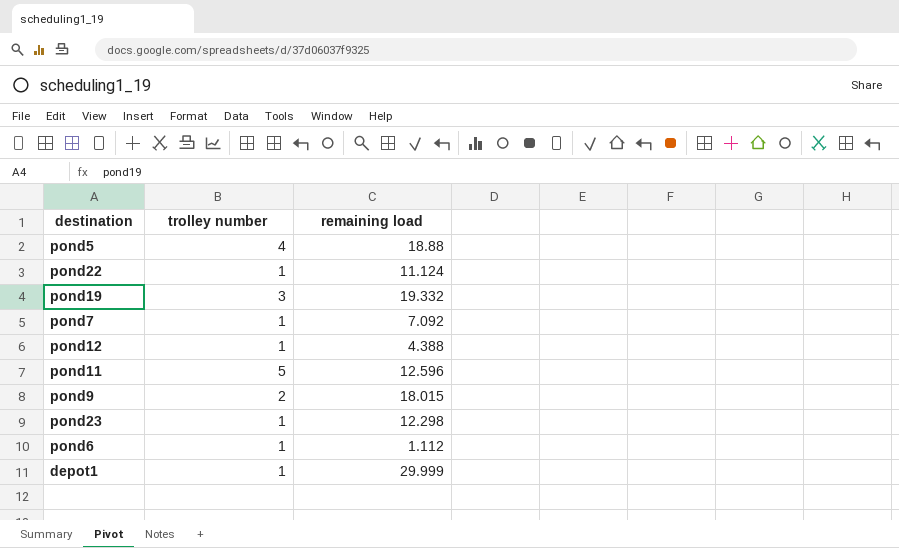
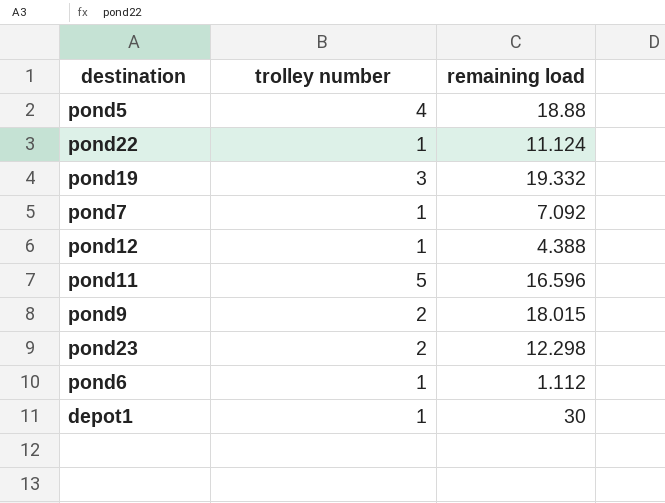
pond11 | remaining load: 12.596 -> 16.596
pond23 | trolley number: 1 -> 2
depot1 | remaining load: 29.999 -> 30

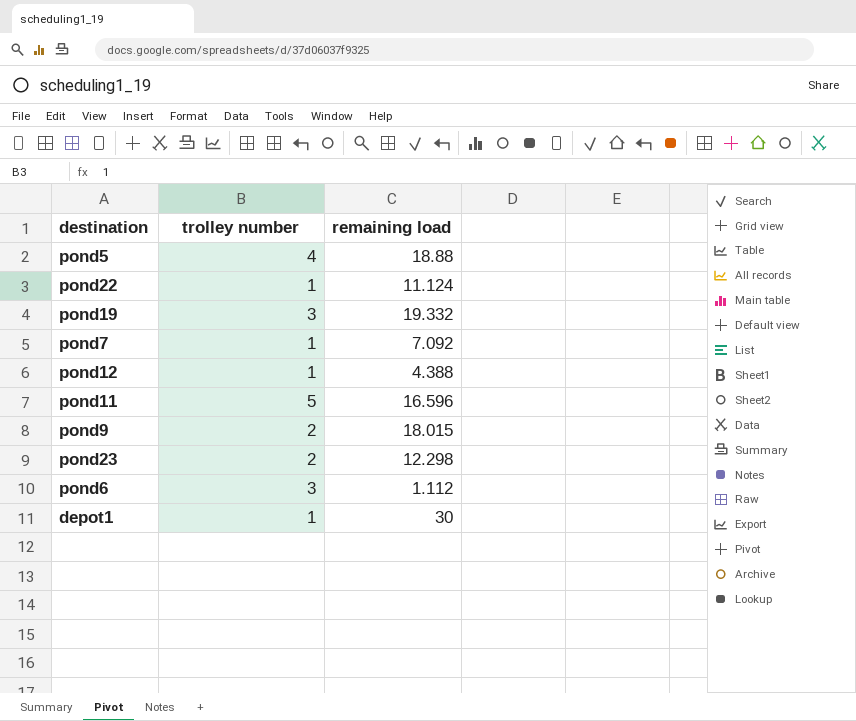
pond6 | trolley number: 1 -> 3

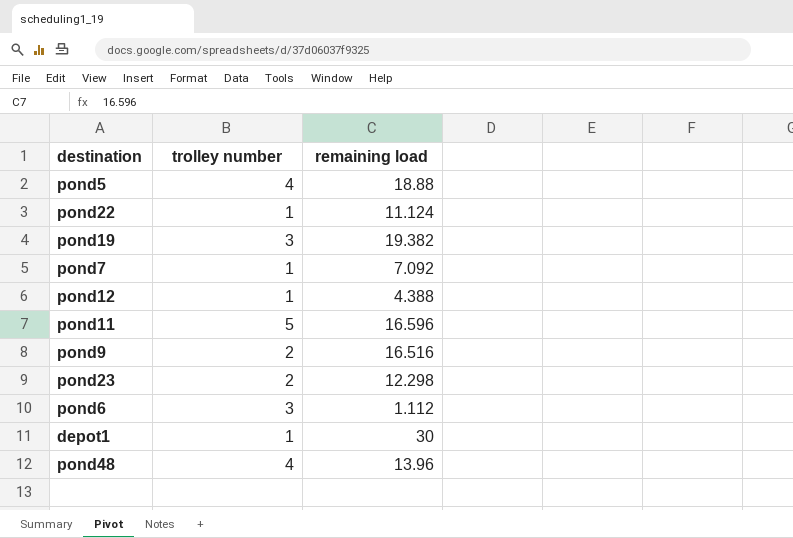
pond19 | remaining load: 19.332 -> 19.382
pond9 | remaining load: 18.015 -> 16.516
row pond48: none -> 4 | 13.96

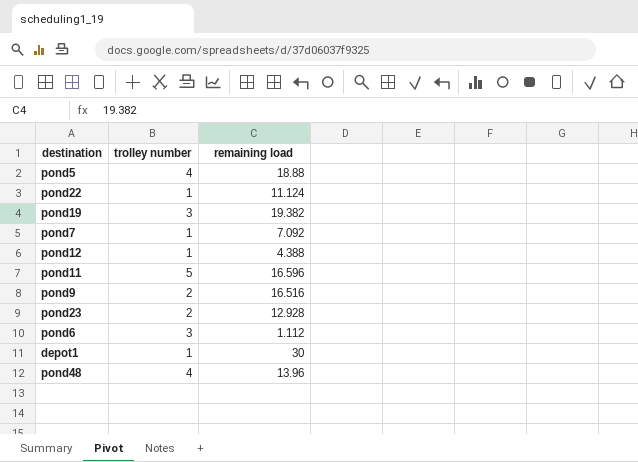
pond23 | remaining load: 12.298 -> 12.928

